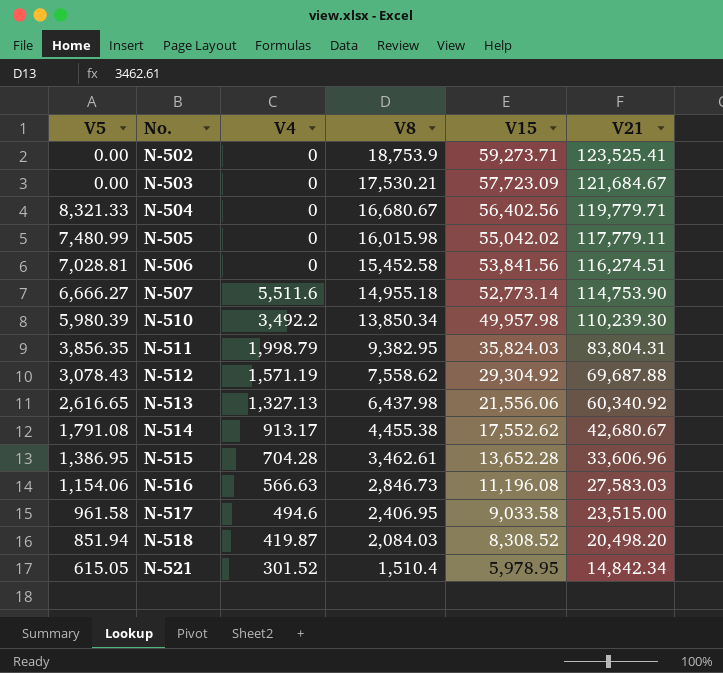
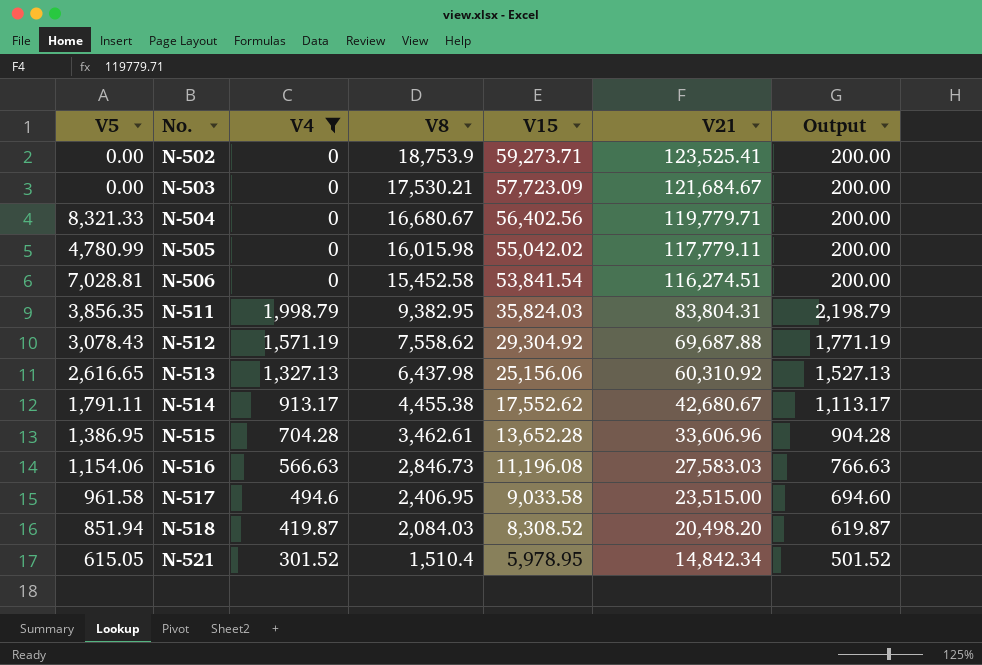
filter: none -> V4 <= 1,998.79
column Output | formula: none -> [V4] + 200
N-505 | V5: 7,480.99 -> 4,780.99
N-506 | V15: 53,841.56 -> 53,841.54
N-513 | V15: 21,556.06 -> 25,156.06
N-513 | V21: 60,340.92 -> 60,310.92
N-514 | V5: 1,791.08 -> 1,791.11

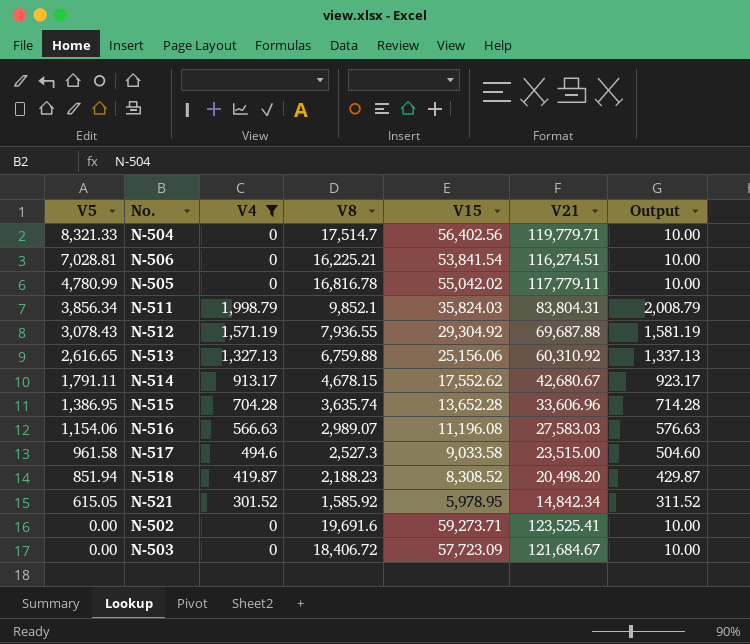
row order: No. ascending -> V5 descending
column Output | formula: [V4] + 200 -> [V4] + 10
N-504 | V8: 16,680.67 -> 17,514.7
N-506 | V8: 15,452.58 -> 16,225.21
N-505 | V8: 16,015.98 -> 16,816.78
N-511 | V5: 3,856.35 -> 3,856.34
N-511 | V8: 9,382.95 -> 9,852.1
N-512 | V8: 7,558.62 -> 7,936.55
N-513 | V8: 6,437.98 -> 6,759.88
N-514 | V8: 4,455.38 -> 4,678.15
N-515 | V8: 3,462.61 -> 3,635.74
N-516 | V8: 2,846.73 -> 2,989.07
N-517 | V8: 2,406.95 -> 2,527.3
N-518 | V8: 2,084.03 -> 2,188.23
N-521 | V8: 1,510.4 -> 1,585.92
N-502 | V8: 18,753.9 -> 19,691.6
N-503 | V8: 17,530.21 -> 18,406.72

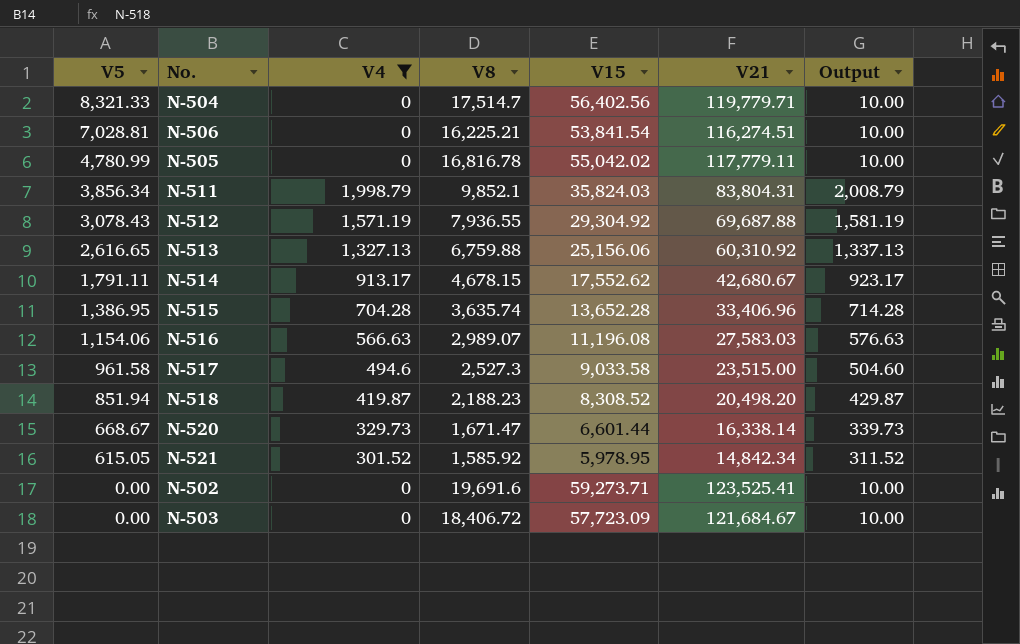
N-515 | V21: 33,606.96 -> 33,406.96
row N-520: none -> 668.67 | 329.73 | 1,671.47 | 6,601.44 | 16,338.14 | 339.73

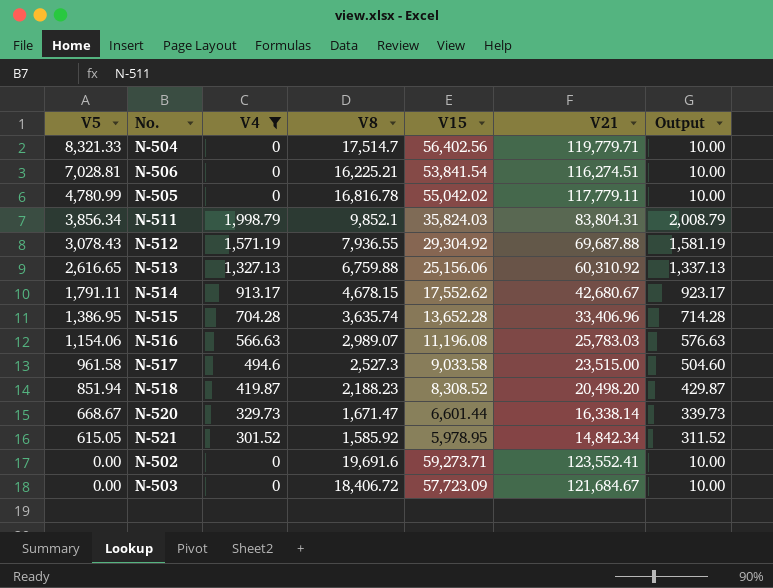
N-516 | V21: 27,583.03 -> 25,783.03
N-502 | V21: 123,525.41 -> 123,552.41

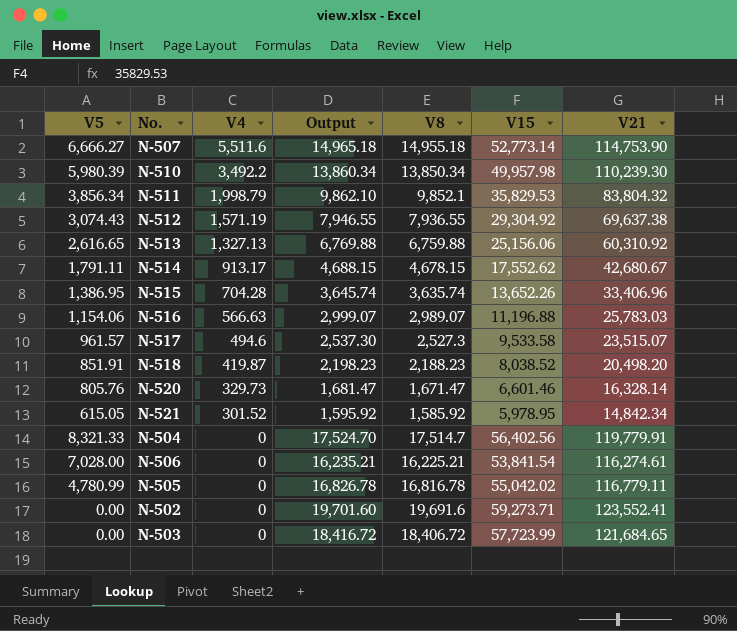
filter: V4 <= 1,998.79 -> none
row order: V5 descending -> V4 descending
column Output | formula: [V4] + 10 -> [V8] + 10
column Output | position: 7 -> 4
N-511 | V15: 35,824.03 -> 35,829.53
N-511 | V21: 83,804.31 -> 83,804.32
N-512 | V5: 3,078.43 -> 3,074.43
N-512 | V21: 69,687.88 -> 69,637.38
N-515 | V15: 13,652.28 -> 13,652.26
N-516 | V15: 11,196.08 -> 11,196.88
N-517 | V5: 961.58 -> 961.57
N-517 | V15: 9,033.58 -> 9,533.58
N-517 | V21: 23,515.00 -> 23,515.07
N-518 | V5: 851.94 -> 851.91
N-518 | V15: 8,308.52 -> 8,038.52
N-520 | V5: 668.67 -> 805.76
N-520 | V15: 6,601.44 -> 6,601.46
N-520 | V21: 16,338.14 -> 16,328.14
N-504 | V21: 119,779.71 -> 119,779.91
N-506 | V5: 7,028.81 -> 7,028.00
N-506 | V21: 116,274.51 -> 116,274.61
N-505 | V21: 117,779.11 -> 116,779.11
N-503 | V15: 57,723.09 -> 57,723.99
N-503 | V21: 121,684.67 -> 121,684.65

